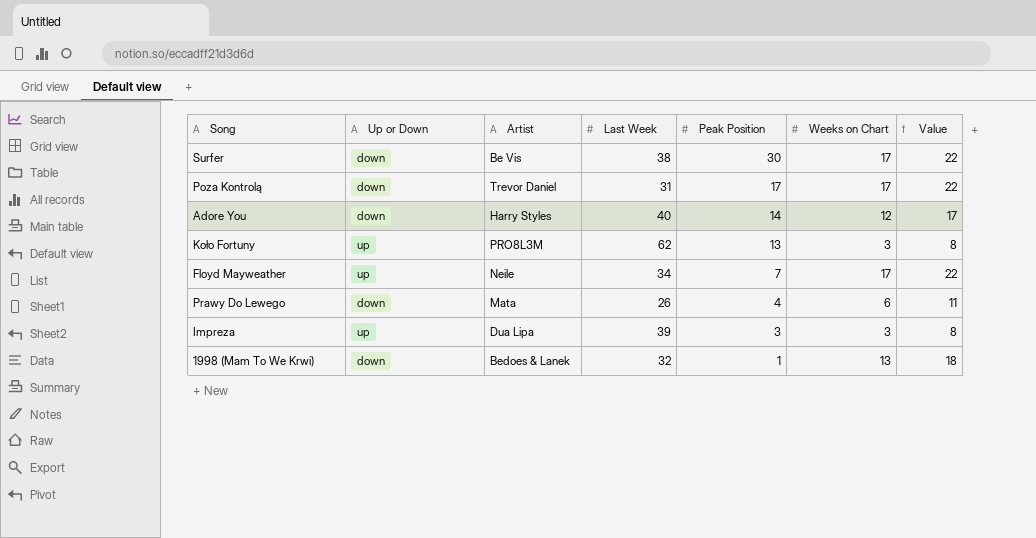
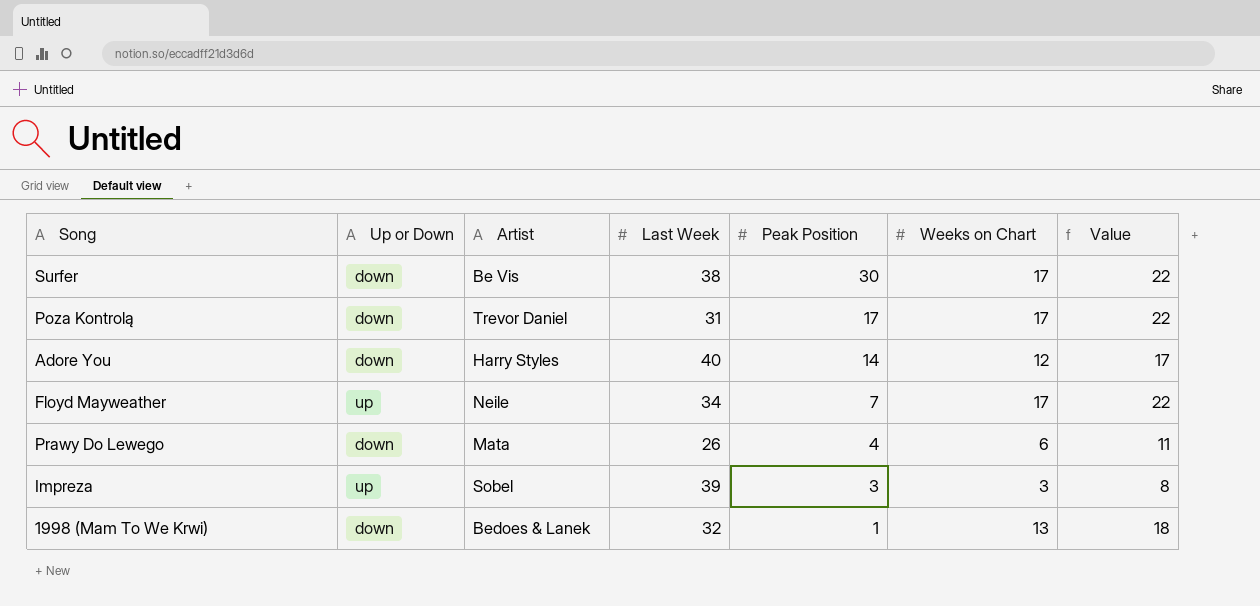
row Koło Fortuny: up | PRO8L3M | 62 | 13 | 3 | 8 -> none
Impreza | Artist: Dua Lipa -> Sobel

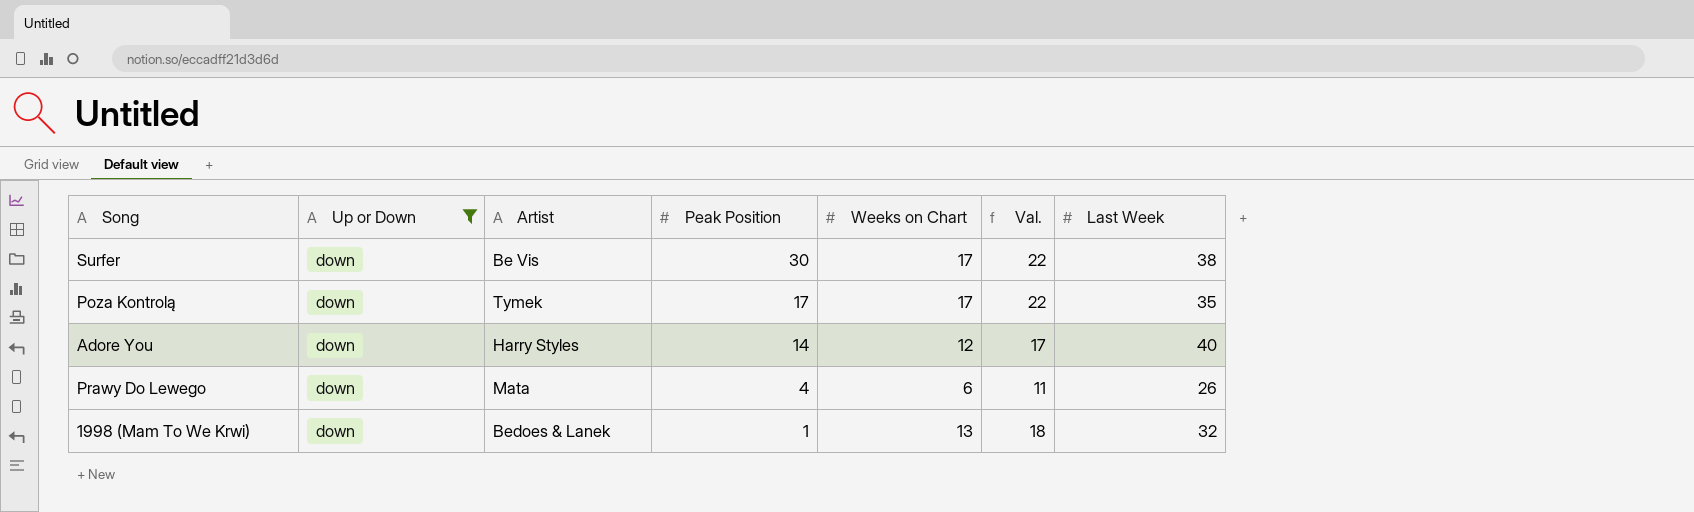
filter: none -> Up or Down = down
column name: Value -> Val.
column Last Week | position: 4 -> 7
Poza Kontrolą | Artist: Trevor Daniel -> Tymek
Poza Kontrolą | Last Week: 31 -> 35

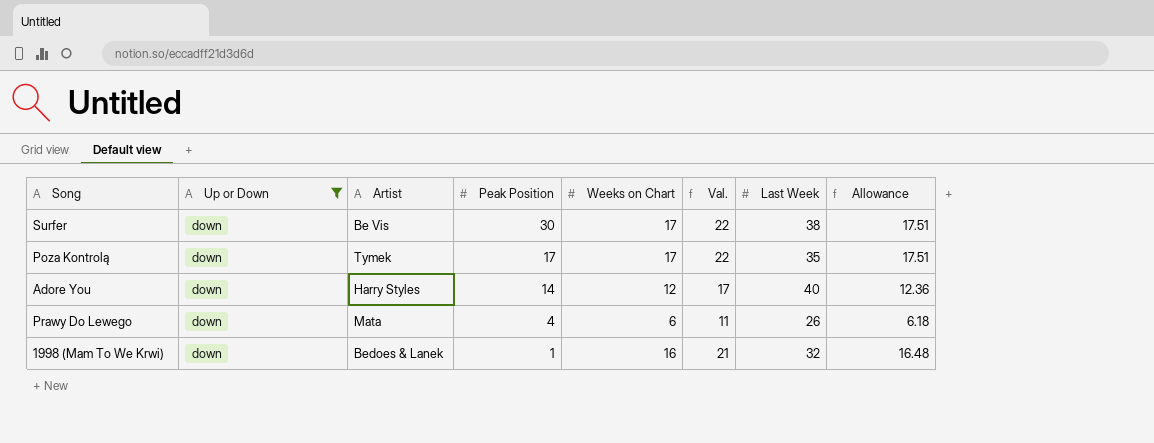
column Allowance | formula: none -> [Weeks on Chart] * 1.03
1998 (Mam To We Krwi) | Weeks on Chart: 13 -> 16
1998 (Mam To We Krwi) | Val.: 18 -> 21

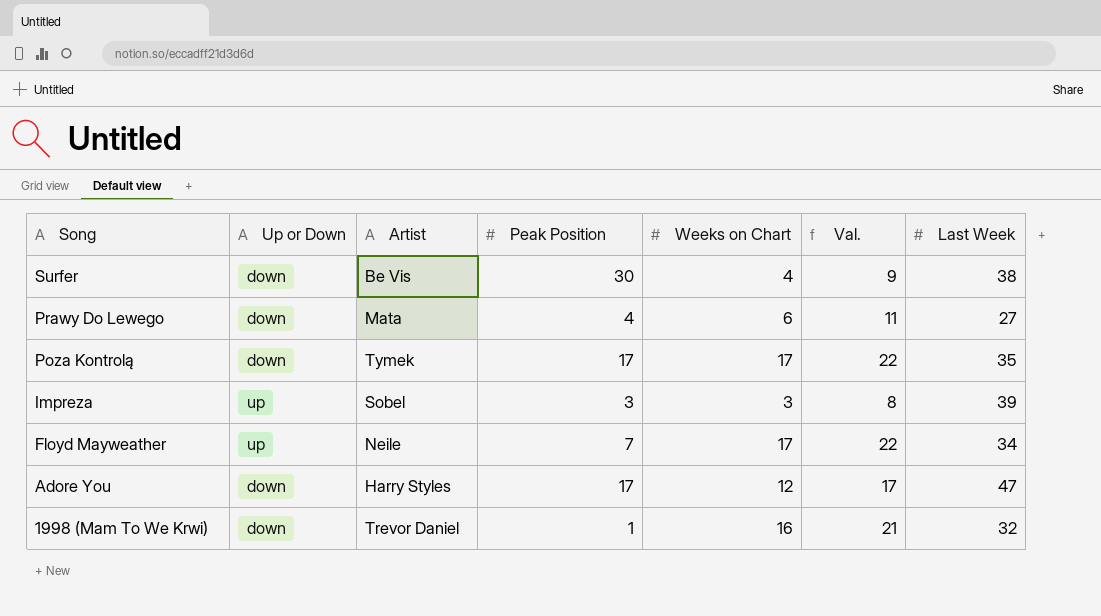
filter: Up or Down = down -> none
row order: Peak Position descending -> Song descending
column Allowance | formula: [Weeks on Chart] * 1.03 -> none
Surfer | Weeks on Chart: 17 -> 4
Surfer | Val.: 22 -> 9
Prawy Do Lewego | Last Week: 26 -> 27
Adore You | Peak Position: 14 -> 17
Adore You | Last Week: 40 -> 47
1998 (Mam To We Krwi) | Artist: Bedoes & Lanek -> Trevor Daniel

